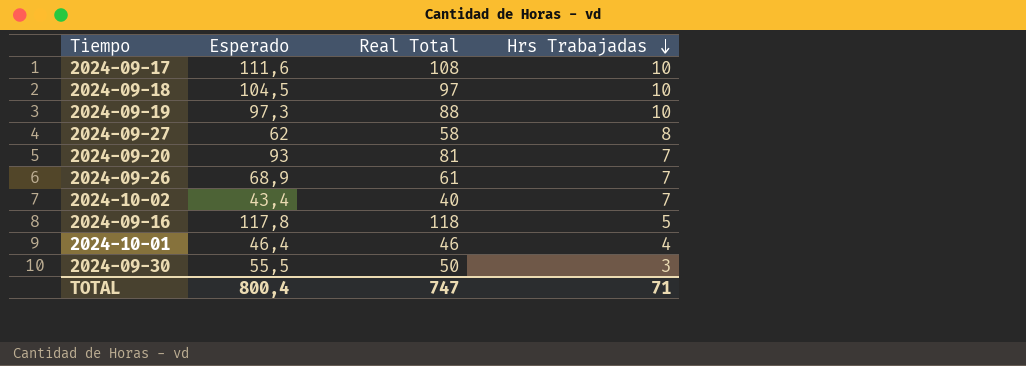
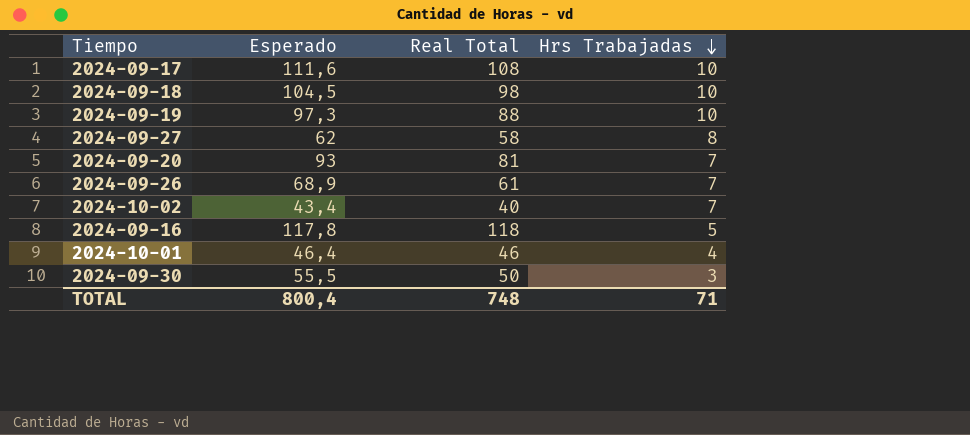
2024-09-18 | Real Total: 97 -> 98
TOTAL | Real Total: 747 -> 748

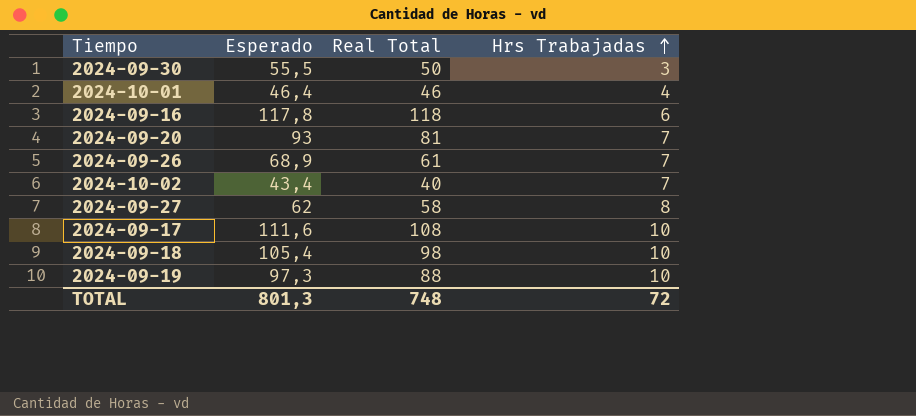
row order: Hrs Trabajadas descending -> Hrs Trabajadas ascending
2024-09-16 | Hrs Trabajadas: 5 -> 6
2024-09-18 | Esperado: 104,5 -> 105,4
TOTAL | Esperado: 800,4 -> 801,3
TOTAL | Hrs Trabajadas: 71 -> 72

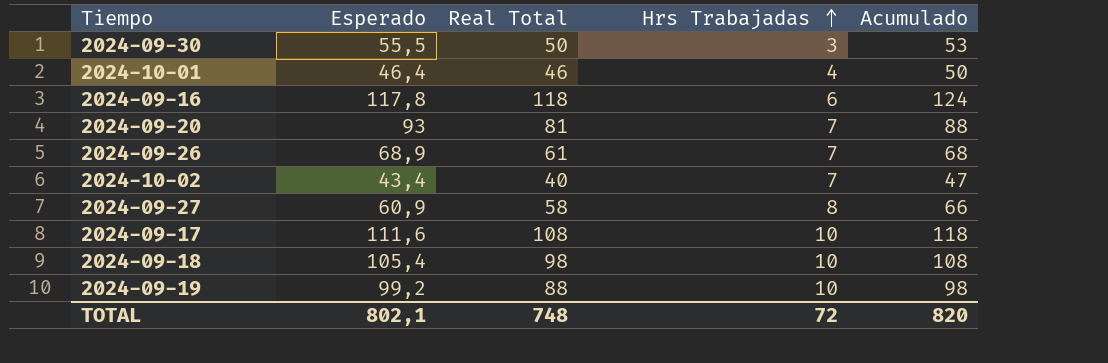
column Acumulado | formula: none -> [Real Total] + [Hrs Trabajadas]
2024-09-27 | Esperado: 62 -> 60,9
2024-09-19 | Esperado: 97,3 -> 99,2
TOTAL | Esperado: 801,3 -> 802,1

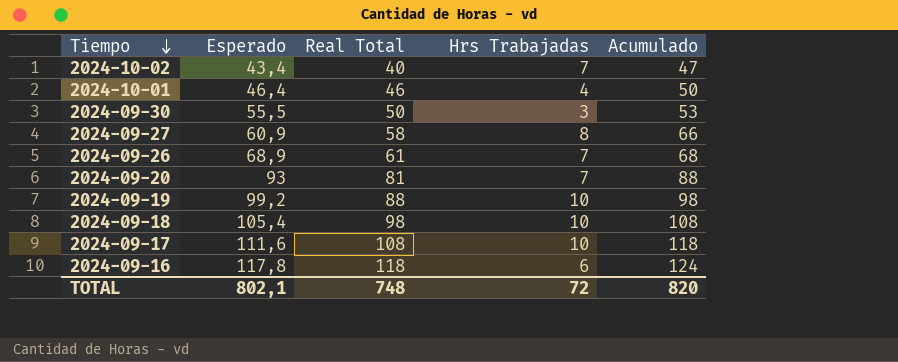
row order: Hrs Trabajadas ascending -> Tiempo descending

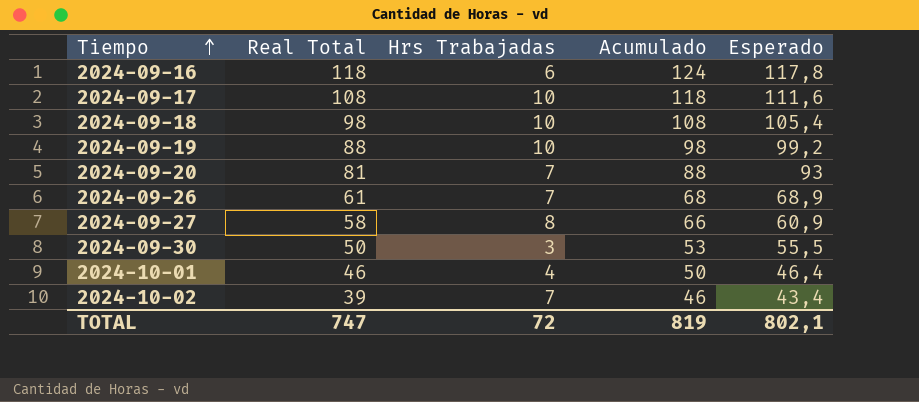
row order: Tiempo descending -> Tiempo ascending
column Esperado | position: 2 -> 5
2024-10-02 | Real Total: 40 -> 39
2024-10-02 | Acumulado: 47 -> 46
TOTAL | Real Total: 748 -> 747
TOTAL | Acumulado: 820 -> 819

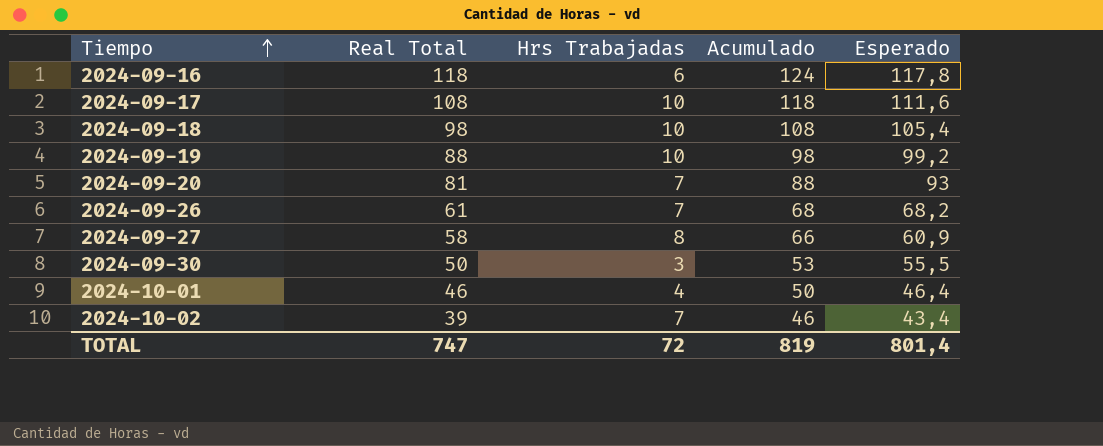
2024-09-26 | Esperado: 68,9 -> 68,2
TOTAL | Esperado: 802,1 -> 801,4

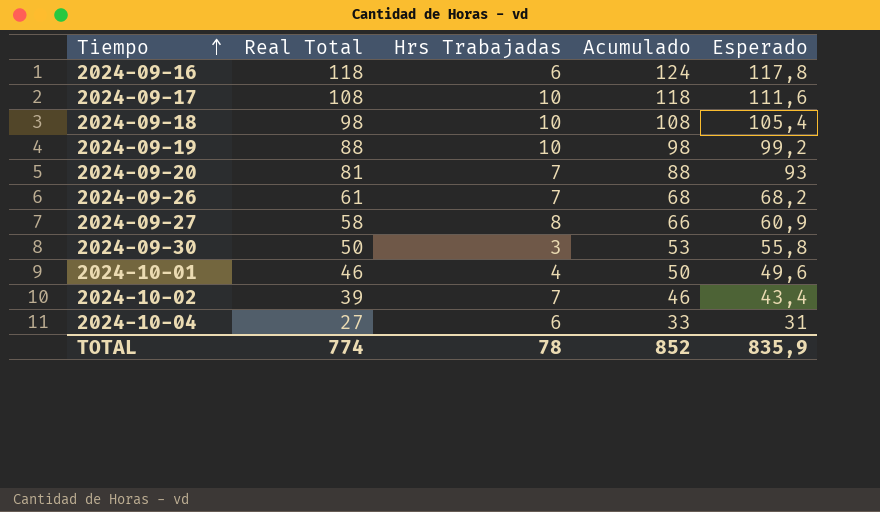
2024-09-30 | Esperado: 55,5 -> 55,8
2024-10-01 | Esperado: 46,4 -> 49,6
row 2024-10-04: none -> 27 | 6 | 33 | 31
TOTAL | Real Total: 747 -> 774
TOTAL | Hrs Trabajadas: 72 -> 78
TOTAL | Acumulado: 819 -> 852
TOTAL | Esperado: 801,4 -> 835,9

